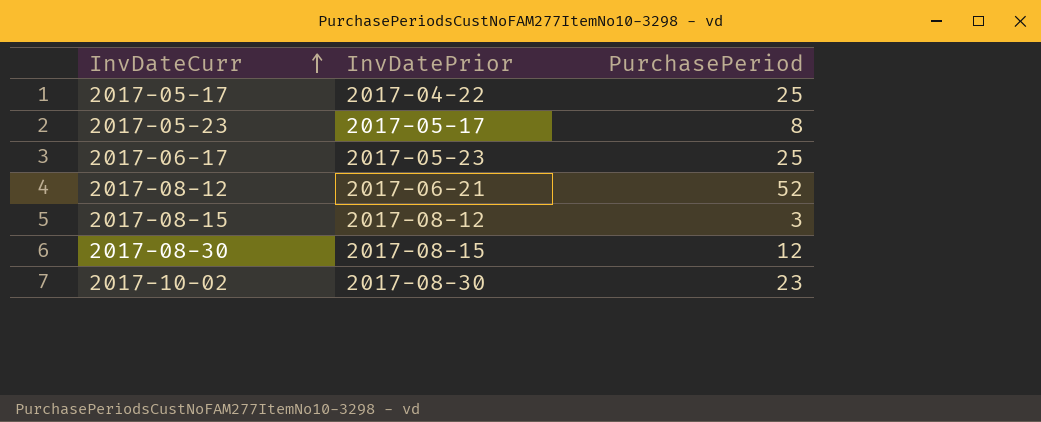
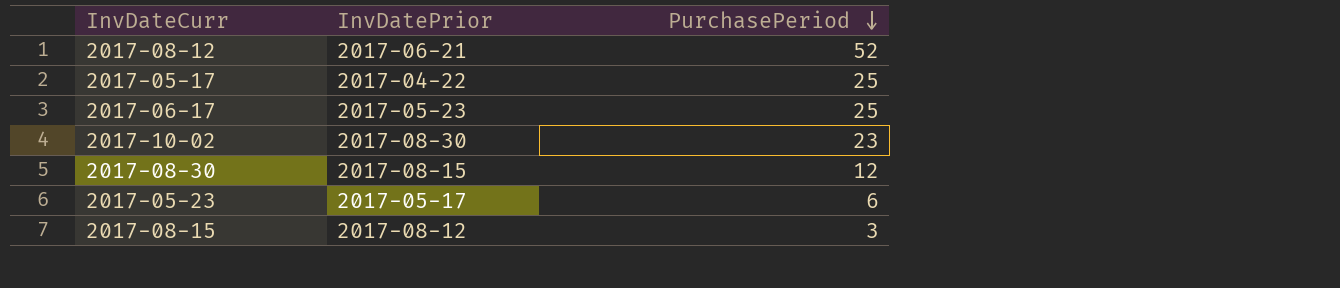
row order: InvDateCurr ascending -> PurchasePeriod descending
2017-05-23 | PurchasePeriod: 8 -> 6

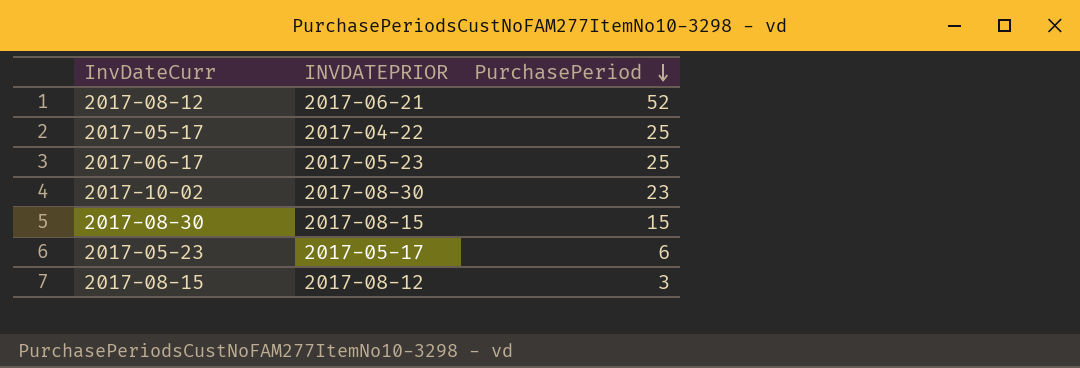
column name: InvDatePrior -> INVDATEPRIOR
2017-08-30 | PurchasePeriod: 12 -> 15

